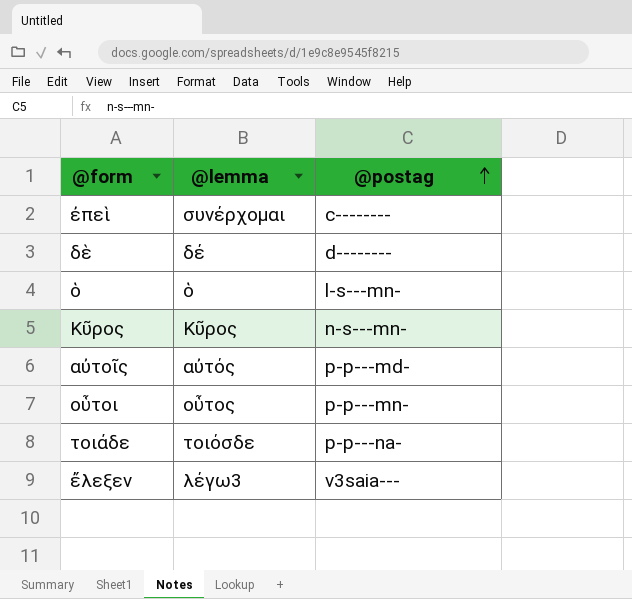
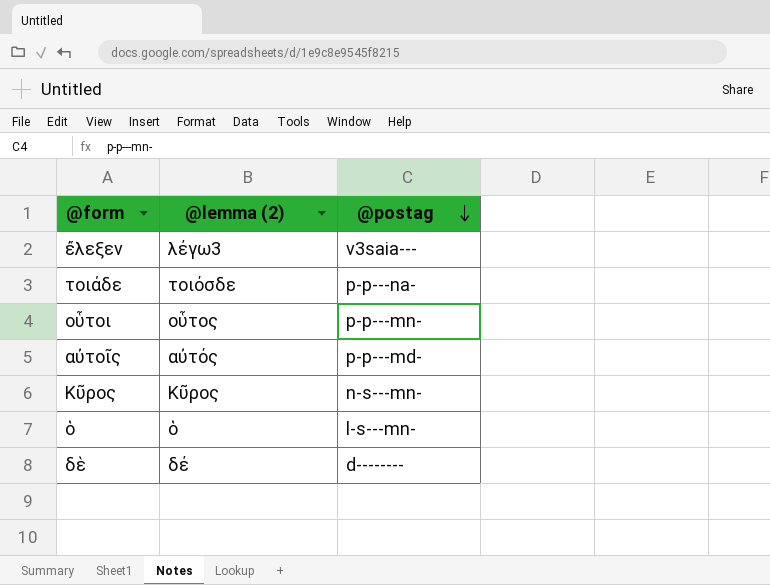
row order: @postag ascending -> @postag descending
column name: @lemma -> @lemma (2)
row ἐπεὶ: συνέρχομαι | c-------- -> none

